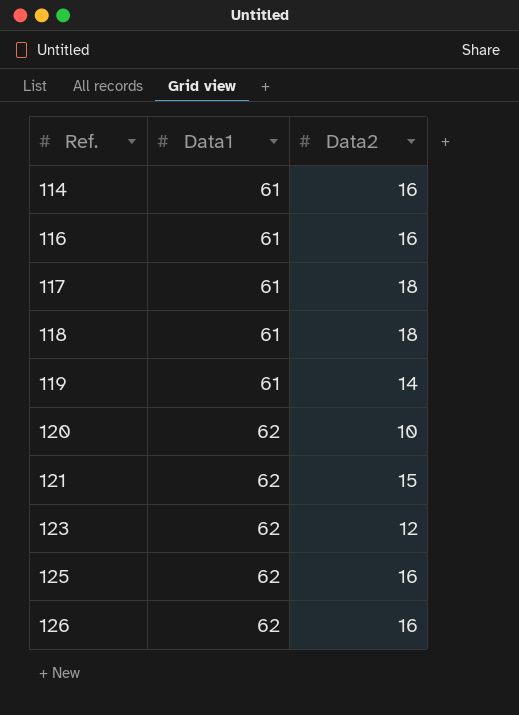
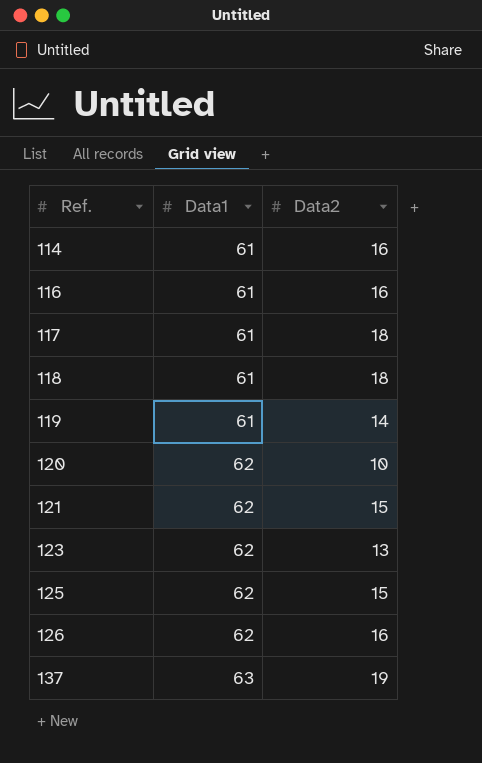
123 | Data2: 12 -> 13
125 | Data2: 16 -> 15
row 137: none -> 63 | 19

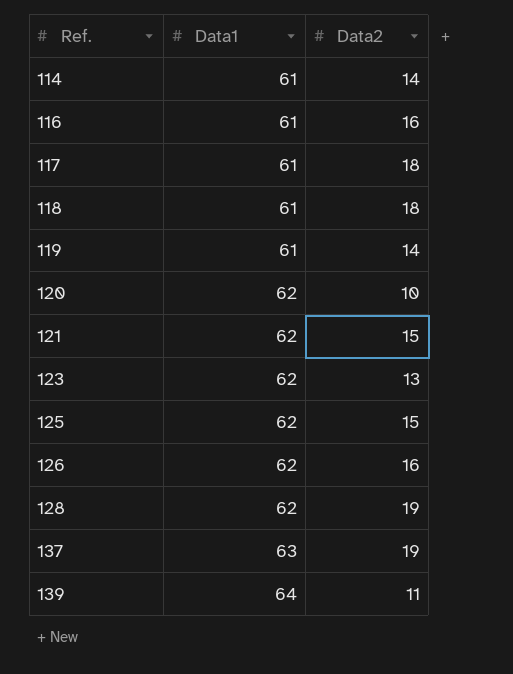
114 | Data2: 16 -> 14
row 128: none -> 62 | 19
row 139: none -> 64 | 11

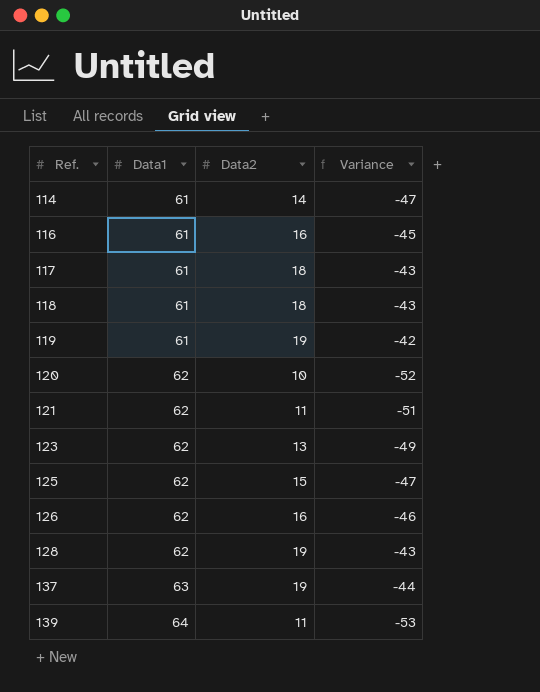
column Variance | formula: none -> [Data2] - [Data1]
119 | Data2: 14 -> 19
121 | Data2: 15 -> 11

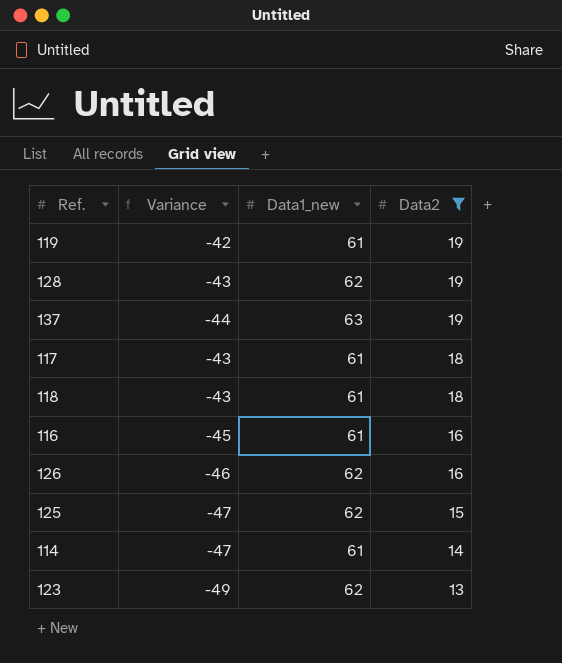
filter: none -> Data2 >= 13
row order: Ref. ascending -> Data2 descending
column Variance | position: 4 -> 2
column name: Data1 -> Data1_new

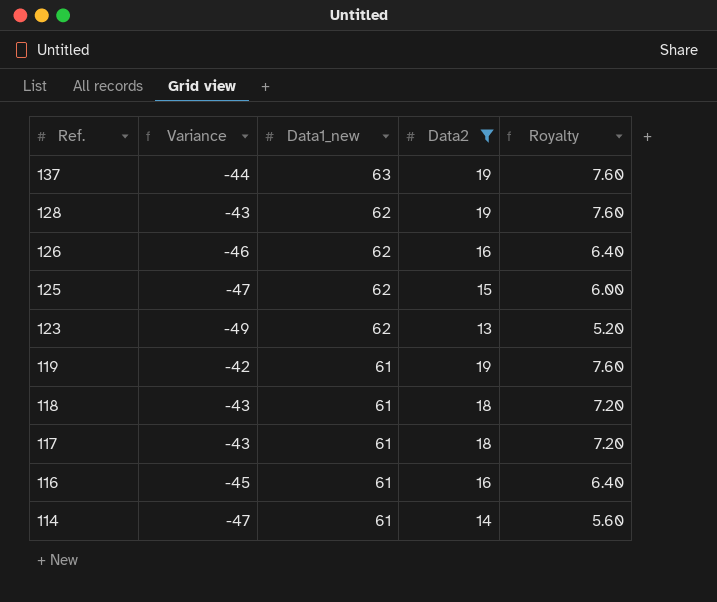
row order: Data2 descending -> Ref. descending
column Royalty | formula: none -> [Data2] * 0.4

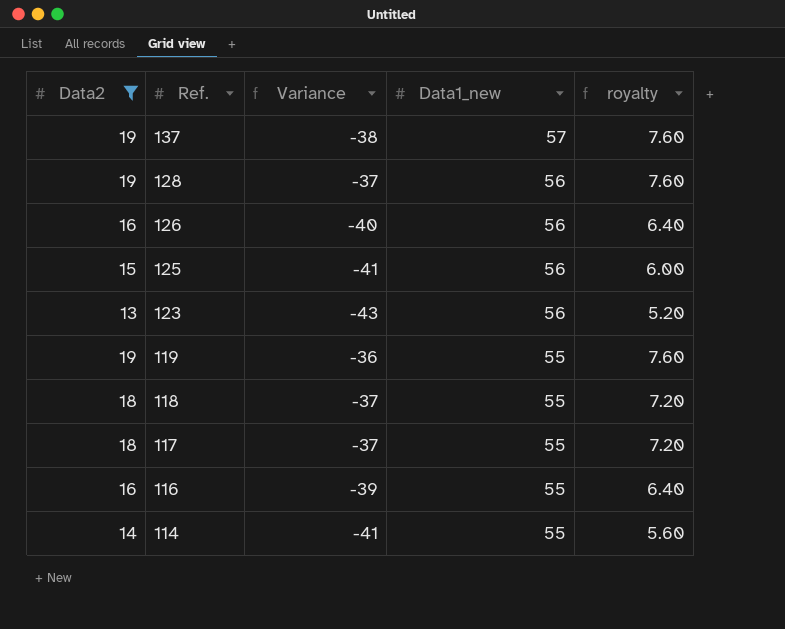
column Data2 | position: 4 -> 1
column name: Royalty -> royalty
137 | Variance: -44 -> -38
137 | Data1_new: 63 -> 57
128 | Variance: -43 -> -37
128 | Data1_new: 62 -> 56
126 | Variance: -46 -> -40
126 | Data1_new: 62 -> 56
125 | Variance: -47 -> -41
125 | Data1_new: 62 -> 56
123 | Variance: -49 -> -43
123 | Data1_new: 62 -> 56
119 | Variance: -42 -> -36
119 | Data1_new: 61 -> 55
118 | Variance: -43 -> -37
118 | Data1_new: 61 -> 55
117 | Variance: -43 -> -37
117 | Data1_new: 61 -> 55
116 | Variance: -45 -> -39
116 | Data1_new: 61 -> 55
114 | Variance: -47 -> -41
114 | Data1_new: 61 -> 55

